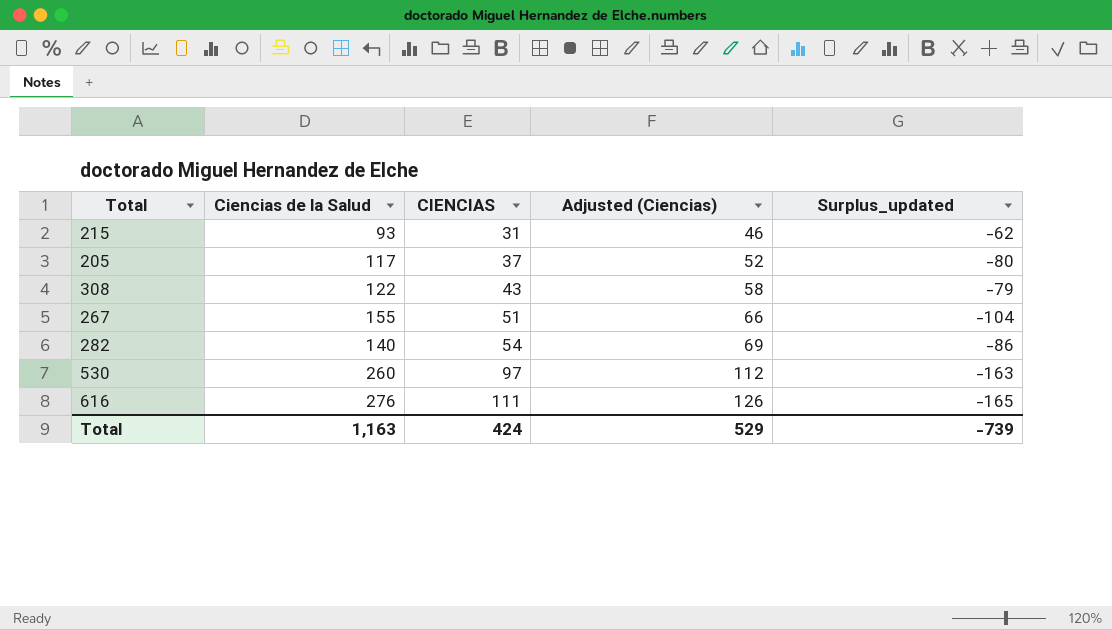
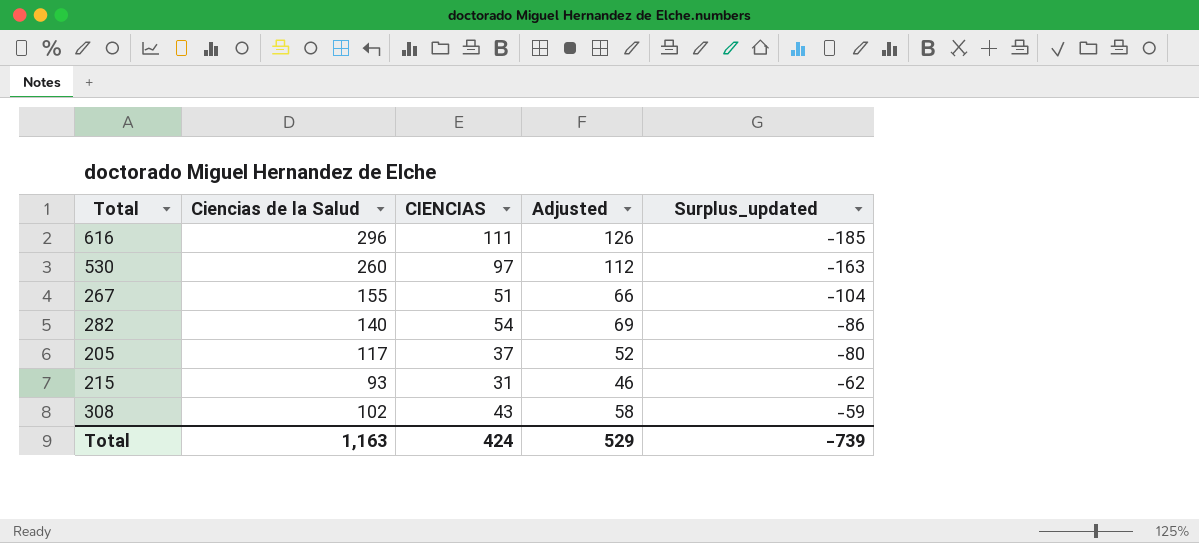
row order: CIENCIAS ascending -> Surplus_updated ascending
column name: Adjusted (Ciencias) -> Adjusted
616 | Ciencias de la Salud: 276 -> 296
616 | Surplus_updated: -165 -> -185
308 | Ciencias de la Salud: 122 -> 102
308 | Surplus_updated: -79 -> -59

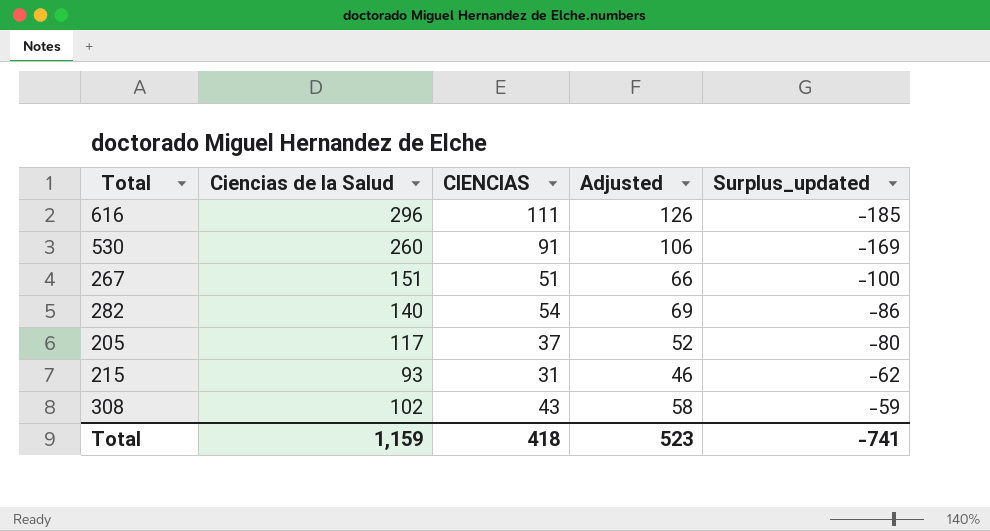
530 | CIENCIAS: 97 -> 91
530 | Adjusted: 112 -> 106
530 | Surplus_updated: -163 -> -169
267 | Ciencias de la Salud: 155 -> 151
267 | Surplus_updated: -104 -> -100
Total | Ciencias de la Salud: 1,163 -> 1,159
Total | CIENCIAS: 424 -> 418
Total | Adjusted: 529 -> 523
Total | Surplus_updated: -739 -> -741

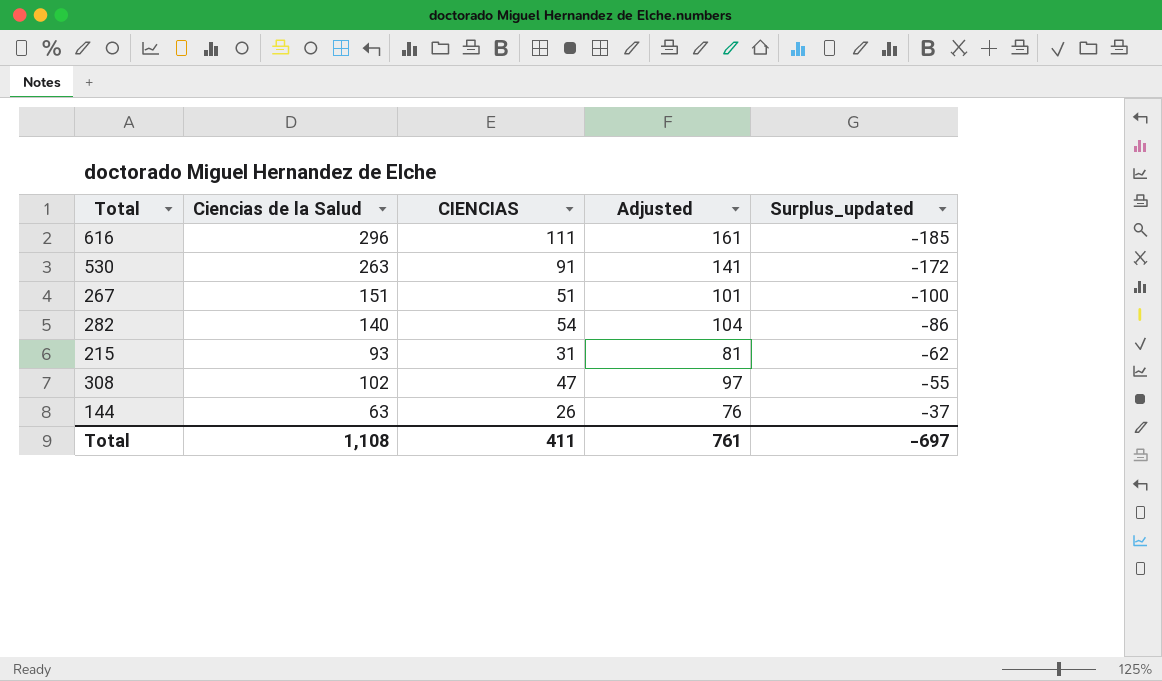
column Adjusted | formula: [CIENCIAS] + 15 -> [CIENCIAS] + 50
row 205: 117 | 37 | 52 | -80 -> none
530 | Ciencias de la Salud: 260 -> 263
530 | Surplus_updated: -169 -> -172
308 | CIENCIAS: 43 -> 47
308 | Surplus_updated: -59 -> -55
row 144: none -> 63 | 26 | 76 | -37
Total | Ciencias de la Salud: 1,159 -> 1,108
Total | CIENCIAS: 418 -> 411
Total | Adjusted: 523 -> 761
Total | Surplus_updated: -741 -> -697

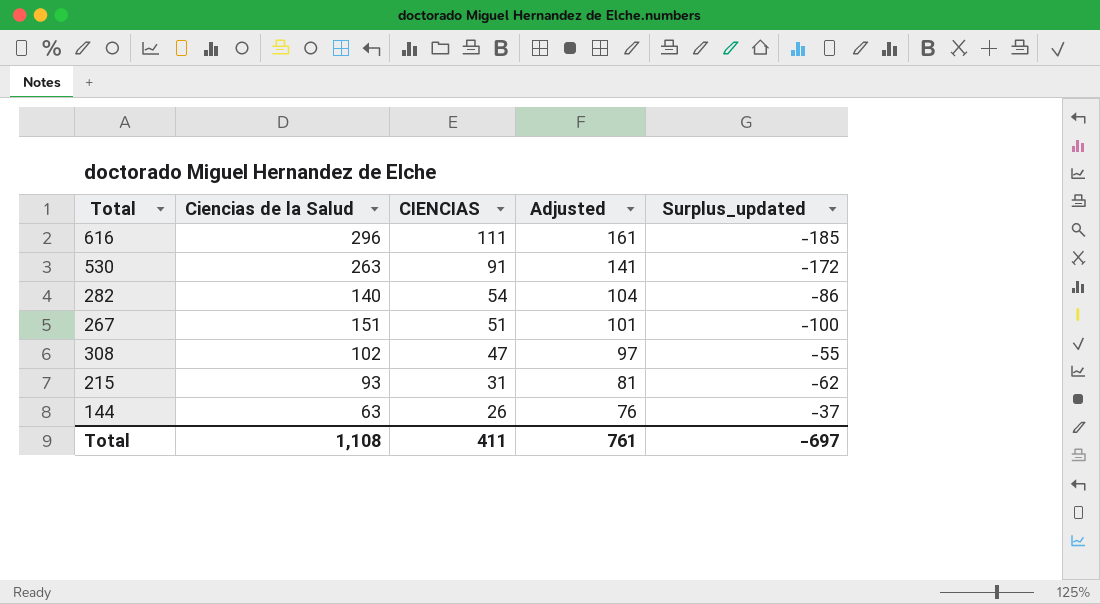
row order: Surplus_updated ascending -> CIENCIAS descending

